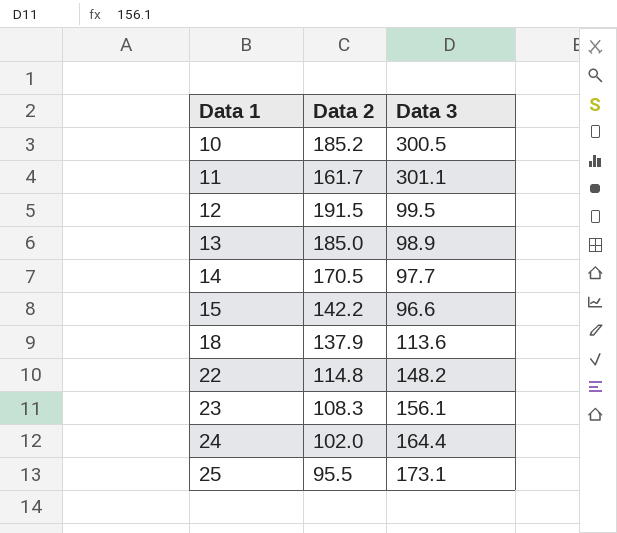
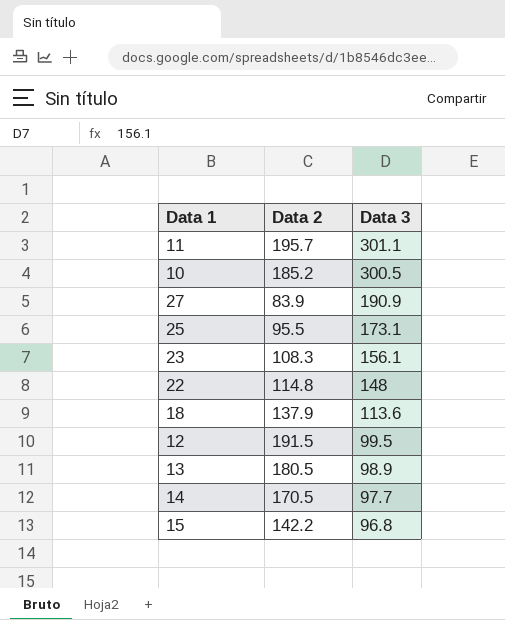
row order: Data 1 ascending -> Data 3 descending
row 24: 102.0 | 164.4 -> none
11 | Data 2: 161.7 -> 195.7
row 27: none -> 83.9 | 190.9
22 | Data 3: 148.2 -> 148
13 | Data 2: 185.0 -> 180.5
15 | Data 3: 96.6 -> 96.8

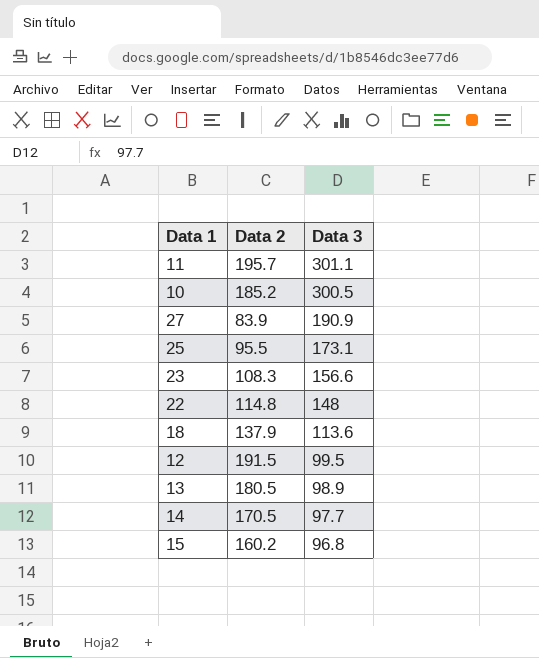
23 | Data 3: 156.1 -> 156.6
15 | Data 2: 142.2 -> 160.2

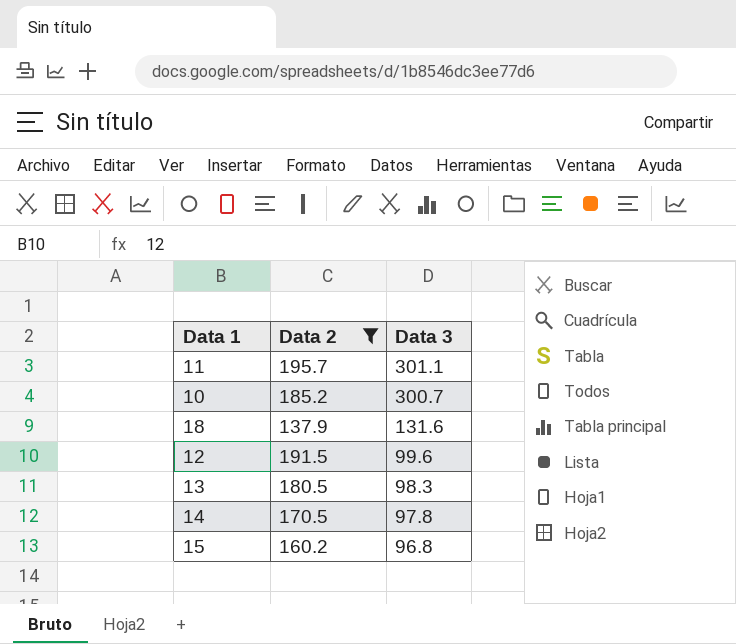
filter: none -> Data 2 >= 137.9
10 | Data 3: 300.5 -> 300.7
18 | Data 3: 113.6 -> 131.6
12 | Data 3: 99.5 -> 99.6
13 | Data 3: 98.9 -> 98.3
14 | Data 3: 97.7 -> 97.8

